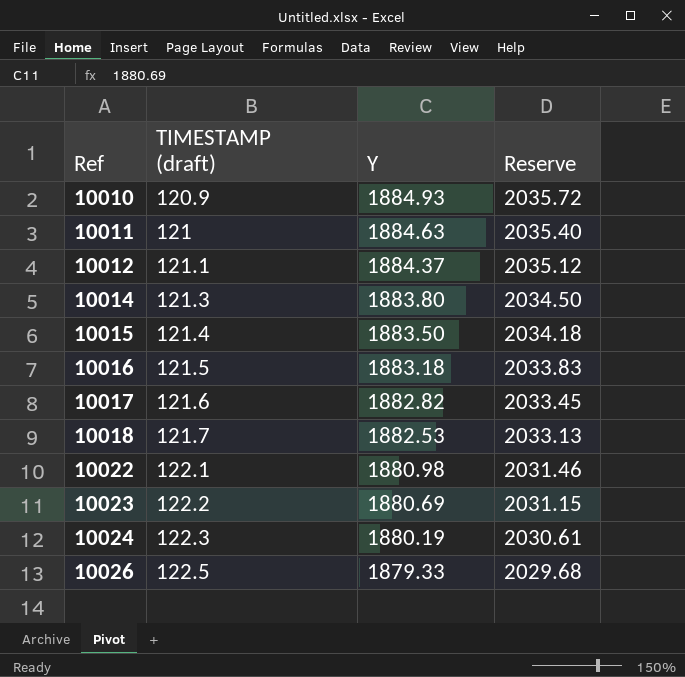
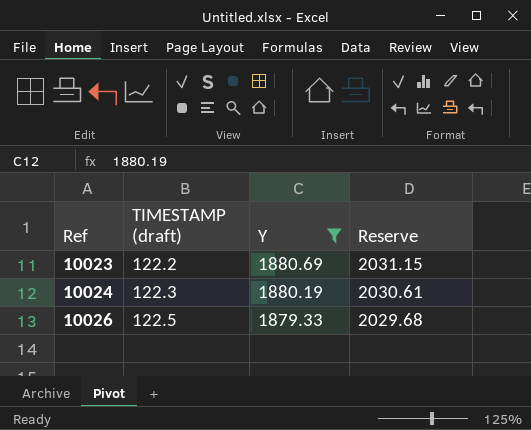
filter: none -> Y <= 1880.69

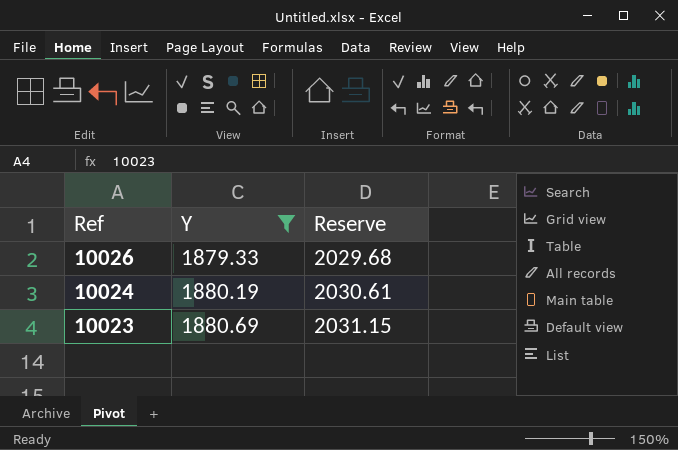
row order: Ref ascending -> Ref descending
column TIMESTAMP (draft) | position: 2 -> none

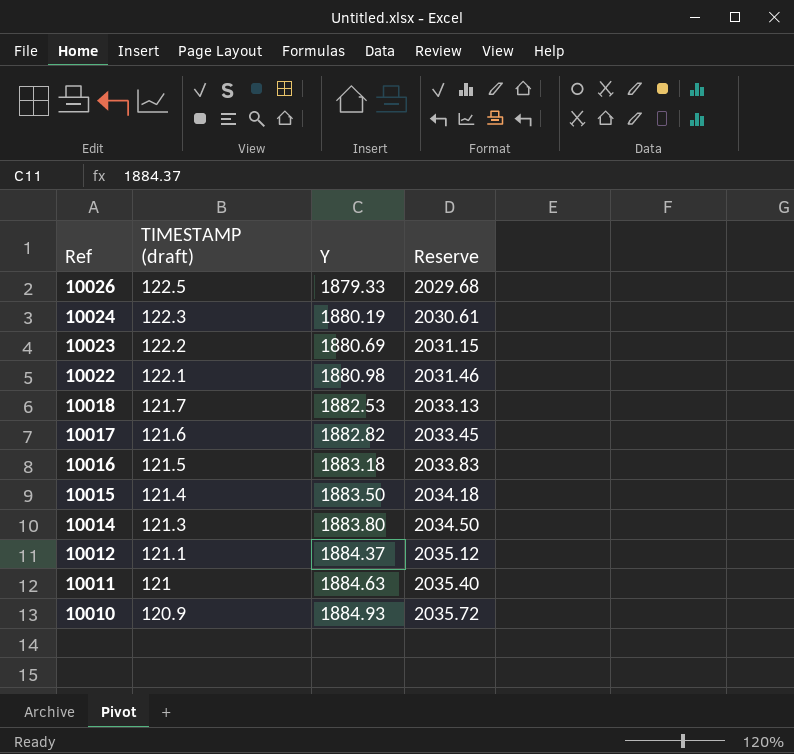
filter: Y <= 1880.69 -> none
column TIMESTAMP (draft) | position: none -> 2

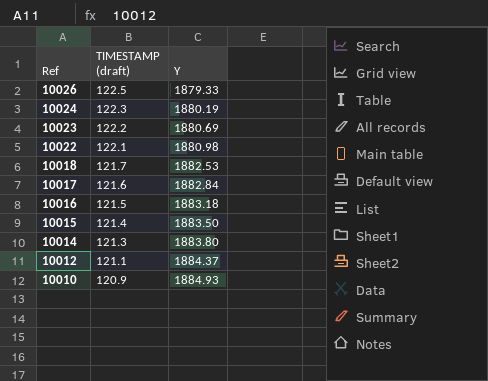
column Reserve | formula: [Y] * 1.08 -> none
row 10011: 121 | 1884.63 | 2035.40 -> none
10017 | Y: 1882.82 -> 1882.84

